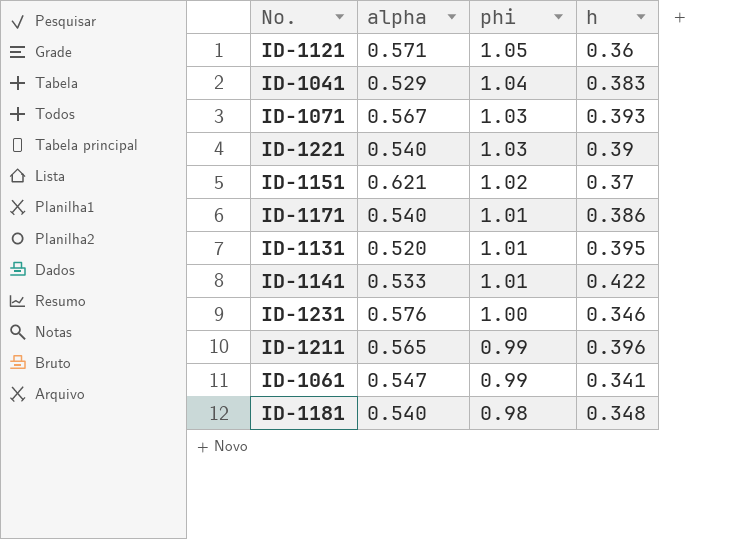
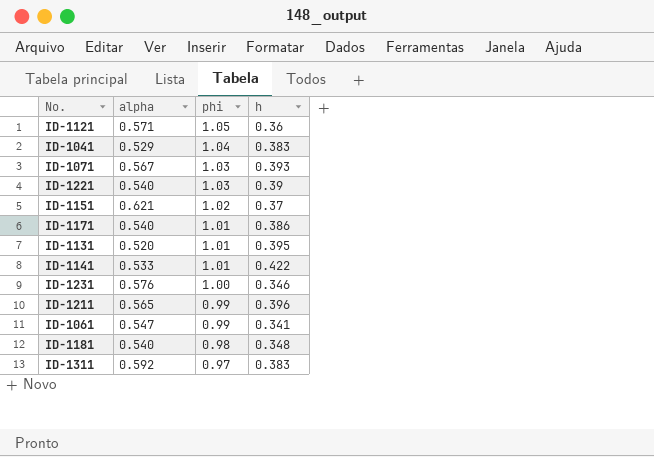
row ID-1311: none -> 0.592 | 0.97 | 0.383

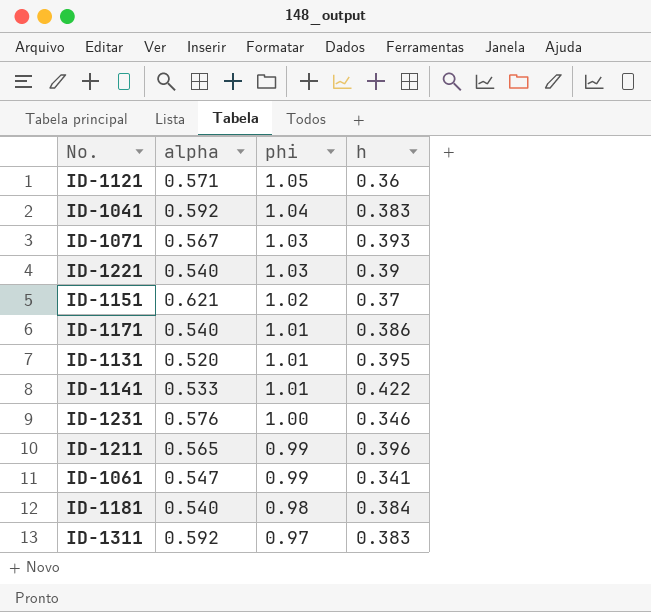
ID-1041 | alpha: 0.529 -> 0.592
ID-1181 | h: 0.348 -> 0.384

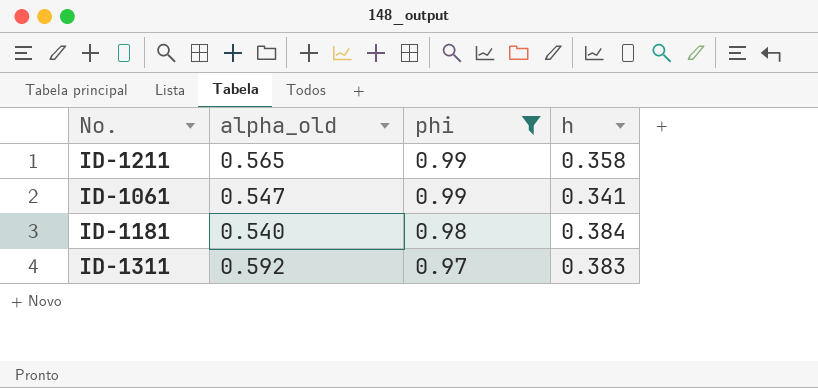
filter: none -> phi <= 0.99
column name: alpha -> alpha_old
ID-1211 | h: 0.396 -> 0.358

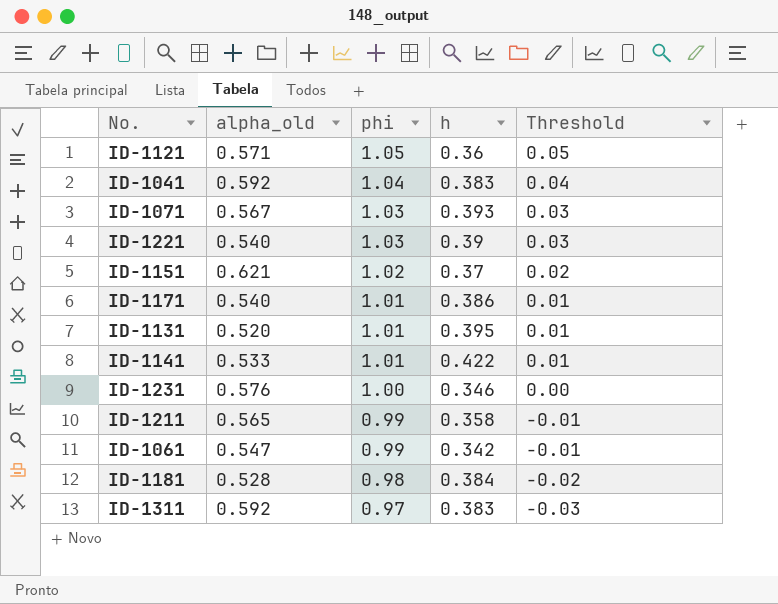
filter: phi <= 0.99 -> none
column Threshold | formula: none -> [phi] - 1
ID-1061 | h: 0.341 -> 0.342
ID-1181 | alpha_old: 0.540 -> 0.528

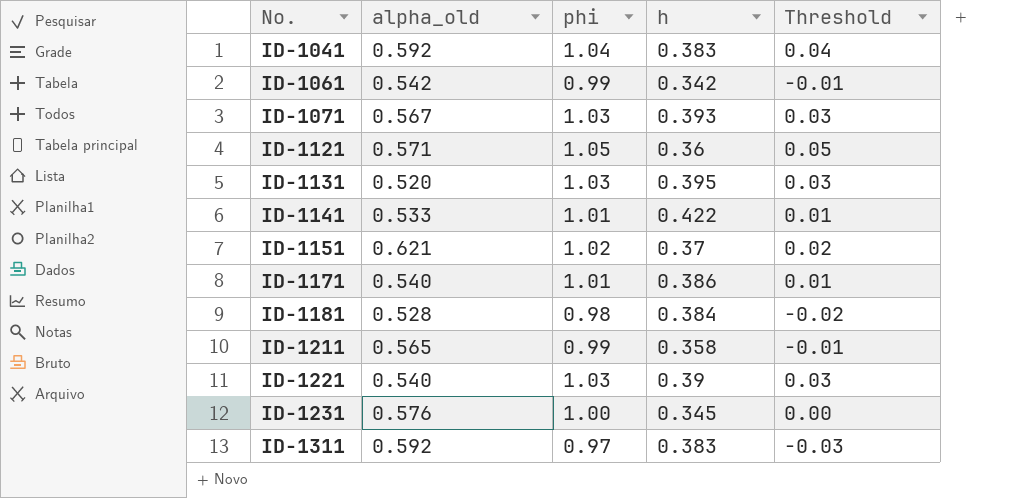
row order: phi descending -> No. ascending
ID-1061 | alpha_old: 0.547 -> 0.542
ID-1131 | phi: 1.01 -> 1.03
ID-1131 | Threshold: 0.01 -> 0.03
ID-1231 | h: 0.346 -> 0.345

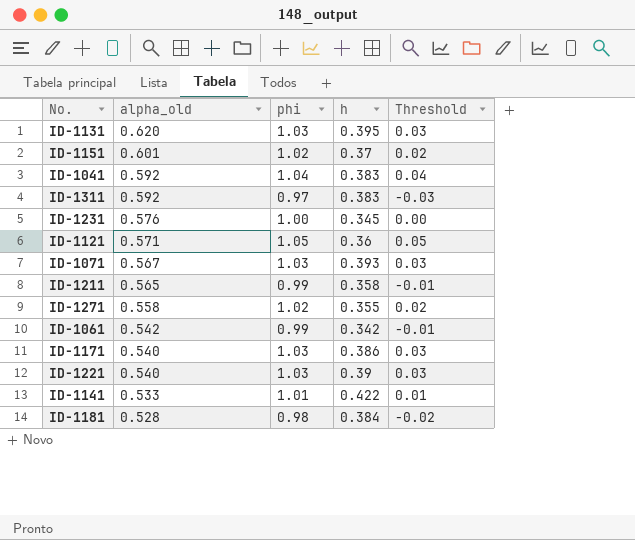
row order: No. ascending -> alpha_old descending
ID-1131 | alpha_old: 0.520 -> 0.620
ID-1151 | alpha_old: 0.621 -> 0.601
row ID-1271: none -> 0.558 | 1.02 | 0.355 | 0.02
ID-1171 | phi: 1.01 -> 1.03
ID-1171 | Threshold: 0.01 -> 0.03

